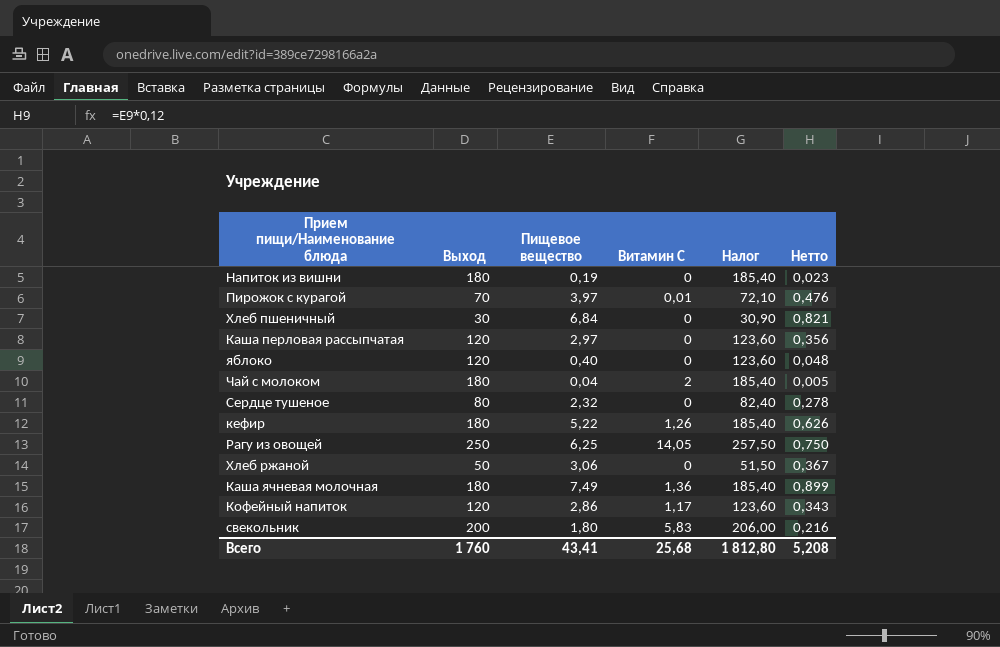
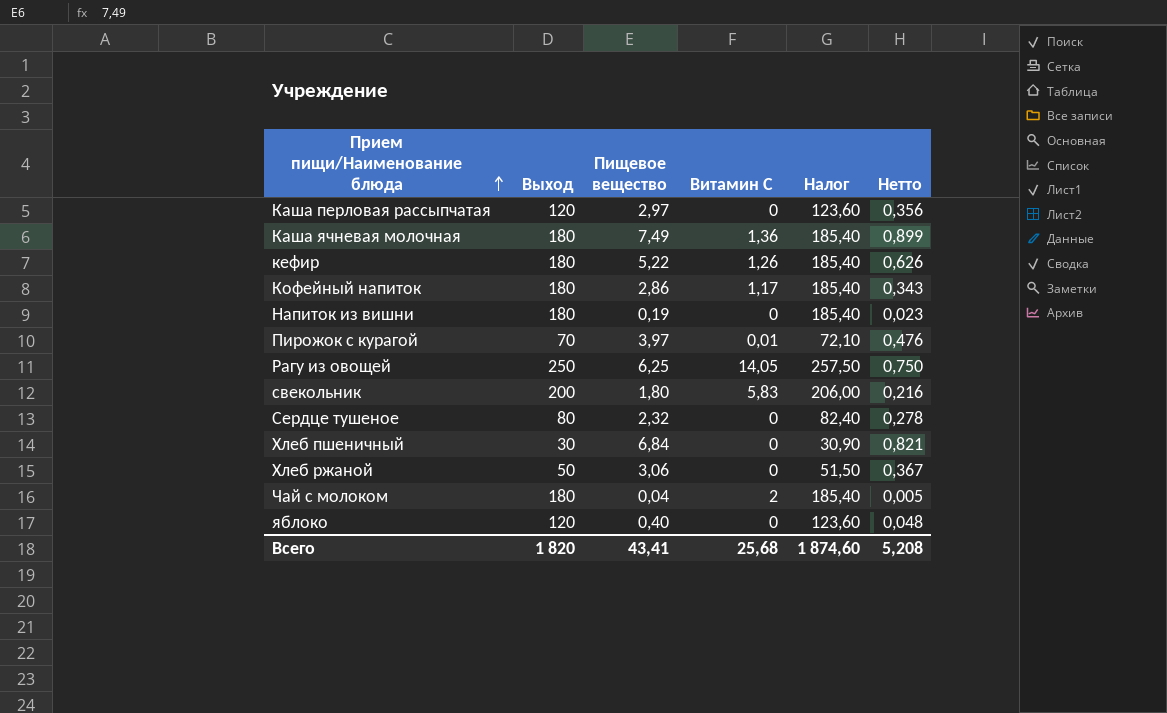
row order: none -> Прием пищи/Наименование блюда ascending
Кофейный напиток | Выход: 120 -> 180
Кофейный напиток | Налог: 123,60 -> 185,40
Всего | Выход: 1 760 -> 1 820
Всего | Налог: 1 812,80 -> 1 874,60

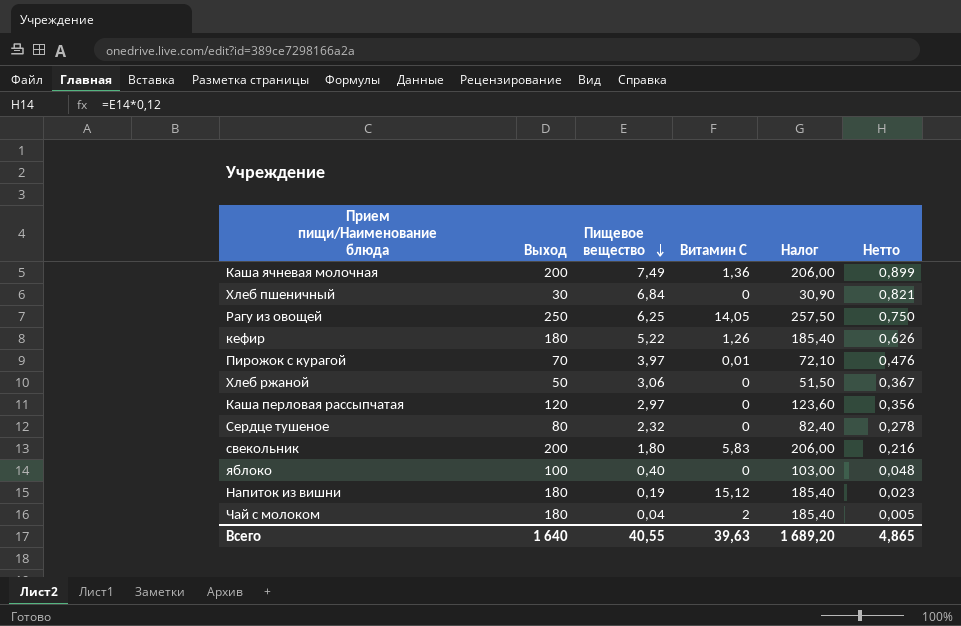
row order: Прием пищи/Наименование блюда ascending -> Пищевое вещество descending
row Кофейный напиток: 180 | 2,86 | 1,17 | 185,40 | 0,343 -> none
Каша ячневая молочная | Выход: 180 -> 200
Каша ячневая молочная | Налог: 185,40 -> 206,00
яблоко | Выход: 120 -> 100
яблоко | Налог: 123,60 -> 103,00
Напиток из вишни | Витамин С: 0 -> 15,12
Всего | Выход: 1 820 -> 1 640
Всего | Пищевое вещество: 43,41 -> 40,55
Всего | Витамин С: 25,68 -> 39,63
Всего | Налог: 1 874,60 -> 1 689,20
Всего | Нетто: 5,208 -> 4,865

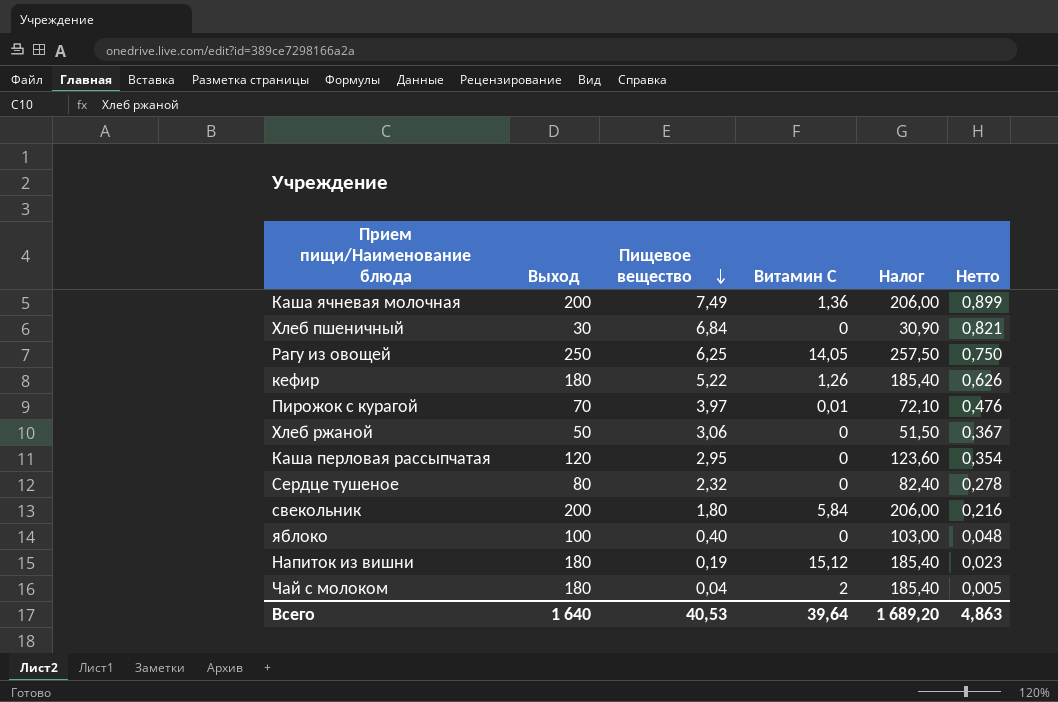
Каша перловая рассыпчатая | Пищевое вещество: 2,97 -> 2,95
Каша перловая рассыпчатая | Нетто: 0,356 -> 0,354
свекольник | Витамин С: 5,83 -> 5,84
Всего | Пищевое вещество: 40,55 -> 40,53
Всего | Витамин С: 39,63 -> 39,64
Всего | Нетто: 4,865 -> 4,863

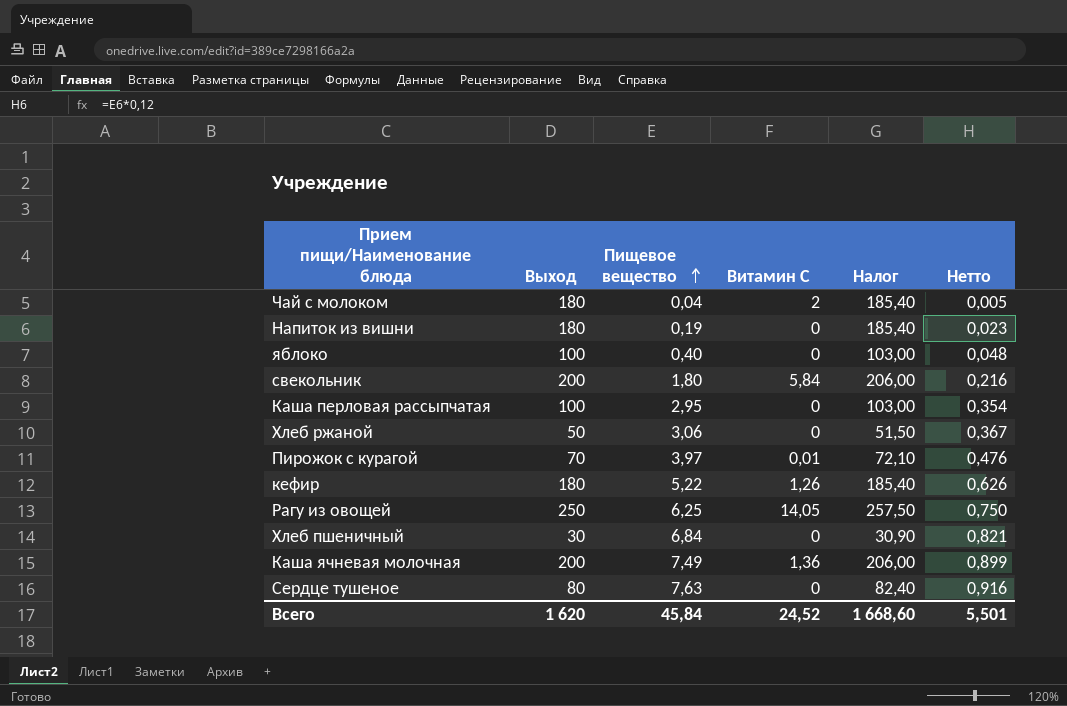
row order: Пищевое вещество descending -> Пищевое вещество ascending
Напиток из вишни | Витамин С: 15,12 -> 0
Каша перловая рассыпчатая | Выход: 120 -> 100
Каша перловая рассыпчатая | Налог: 123,60 -> 103,00
Сердце тушеное | Пищевое вещество: 2,32 -> 7,63
Сердце тушеное | Нетто: 0,278 -> 0,916
Всего | Выход: 1 640 -> 1 620
Всего | Пищевое вещество: 40,53 -> 45,84
Всего | Витамин С: 39,64 -> 24,52
Всего | Налог: 1 689,20 -> 1 668,60
Всего | Нетто: 4,863 -> 5,501

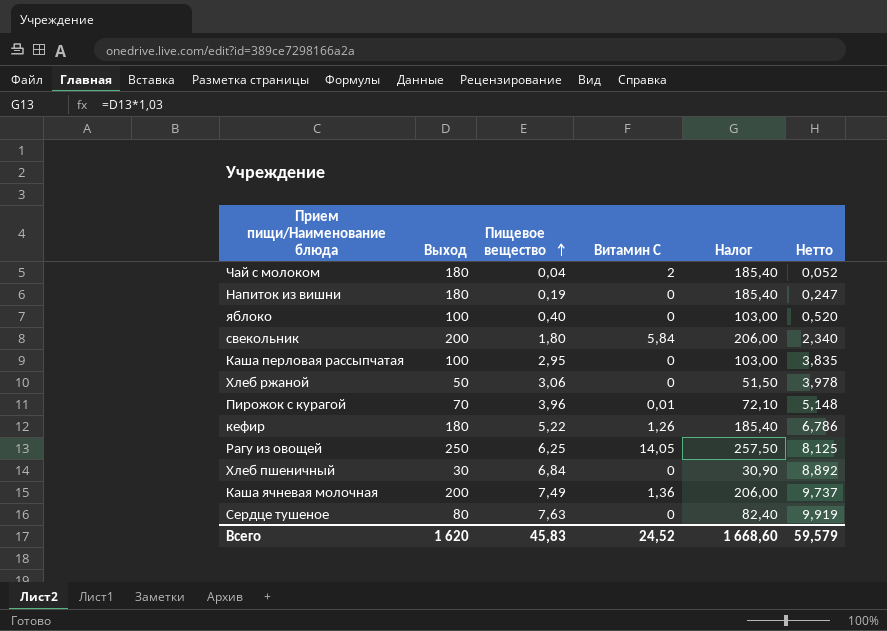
column Нетто | formula: [Пищевое вещество] * 0,12 -> [Пищевое вещество] * 1,3
Пирожок с курагой | Пищевое вещество: 3,97 -> 3,96
Всего | Пищевое вещество: 45,84 -> 45,83
Всего | Нетто: 5,501 -> 59,579

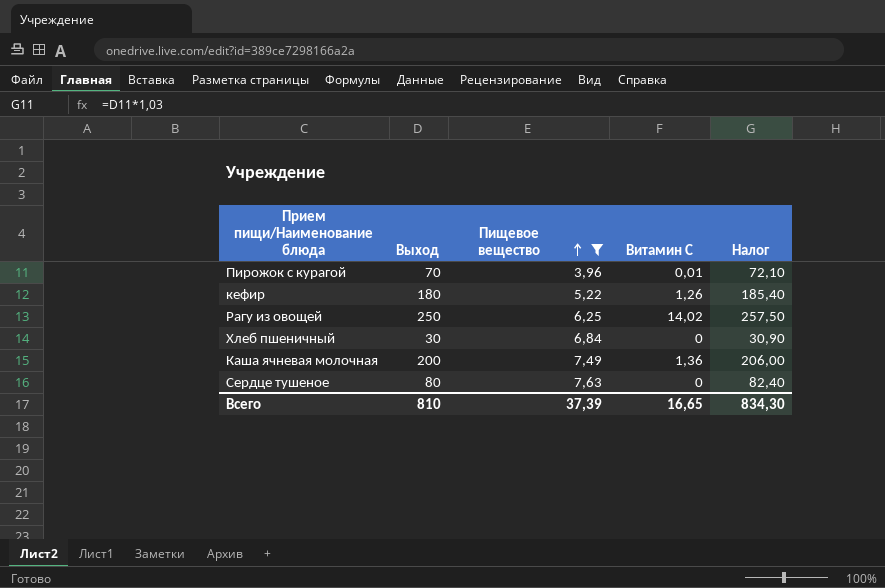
filter: none -> Пищевое вещество >= 3,96
column Нетто | formula: [Пищевое вещество] * 1,3 -> none
Рагу из овощей | Витамин С: 14,05 -> 14,02
Всего | Выход: 1 620 -> 810
Всего | Пищевое вещество: 45,83 -> 37,39
Всего | Витамин С: 24,52 -> 16,65
Всего | Налог: 1 668,60 -> 834,30

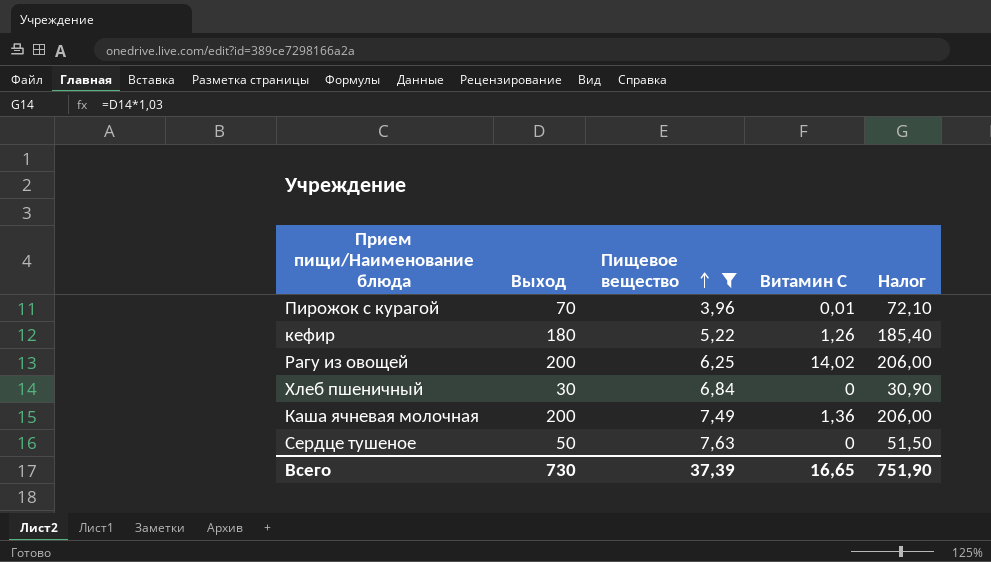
Рагу из овощей | Выход: 250 -> 200
Рагу из овощей | Налог: 257,50 -> 206,00
Сердце тушеное | Выход: 80 -> 50
Сердце тушеное | Налог: 82,40 -> 51,50
Всего | Выход: 810 -> 730
Всего | Налог: 834,30 -> 751,90

